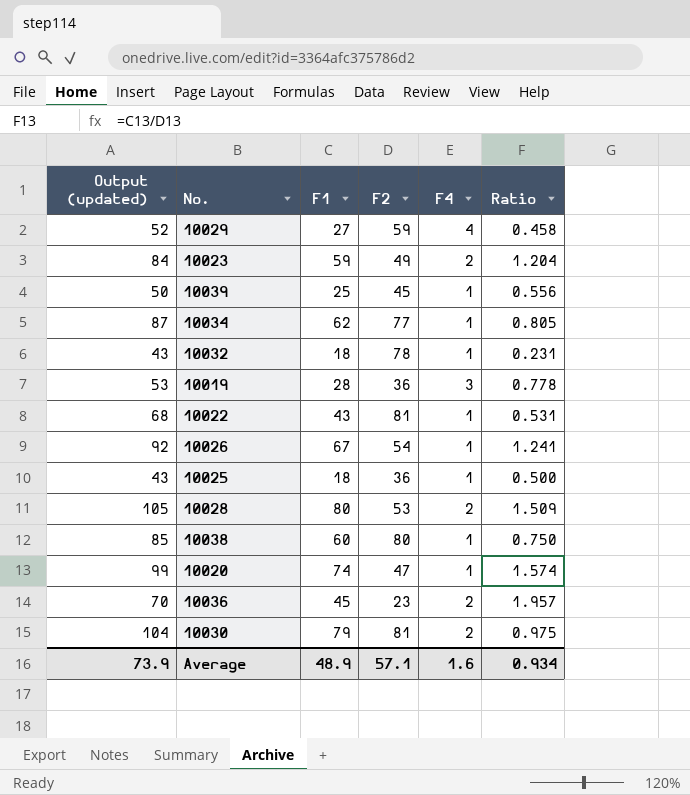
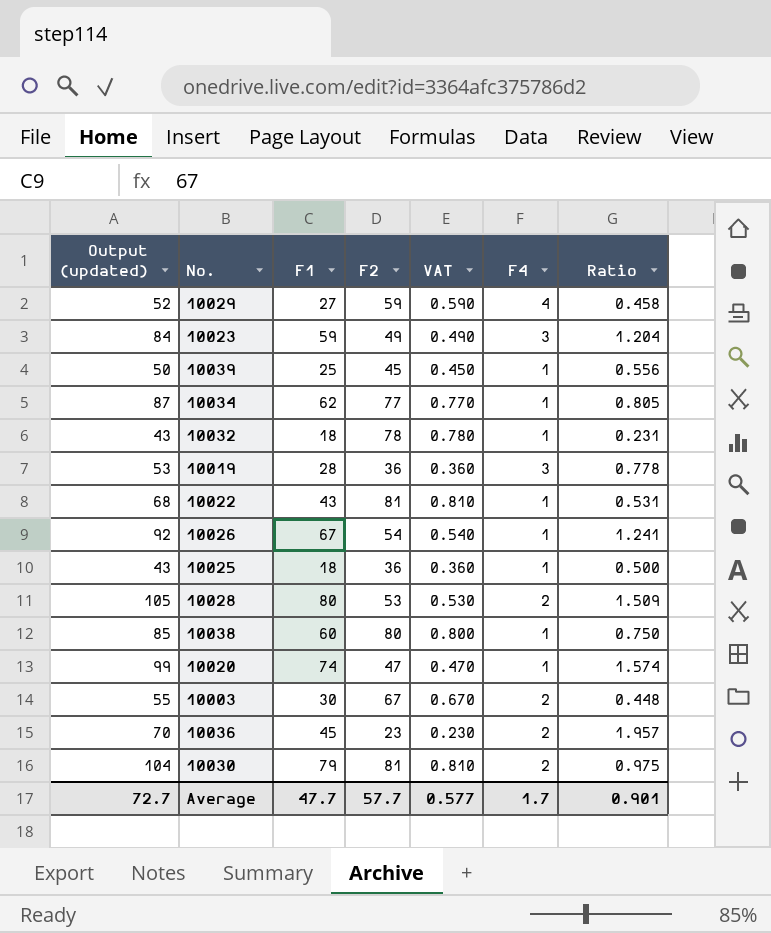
column VAT | formula: none -> [F2] * 0.01
10023 | F4: 2 -> 3
row 10003: none -> 55 | 30 | 67 | 0.670 | 2 | 0.448
Average | Output (updated): 73.9 -> 72.7
Average | F1: 48.9 -> 47.7
Average | F2: 57.1 -> 57.7
Average | F4: 1.6 -> 1.7
Average | Ratio: 0.934 -> 0.901

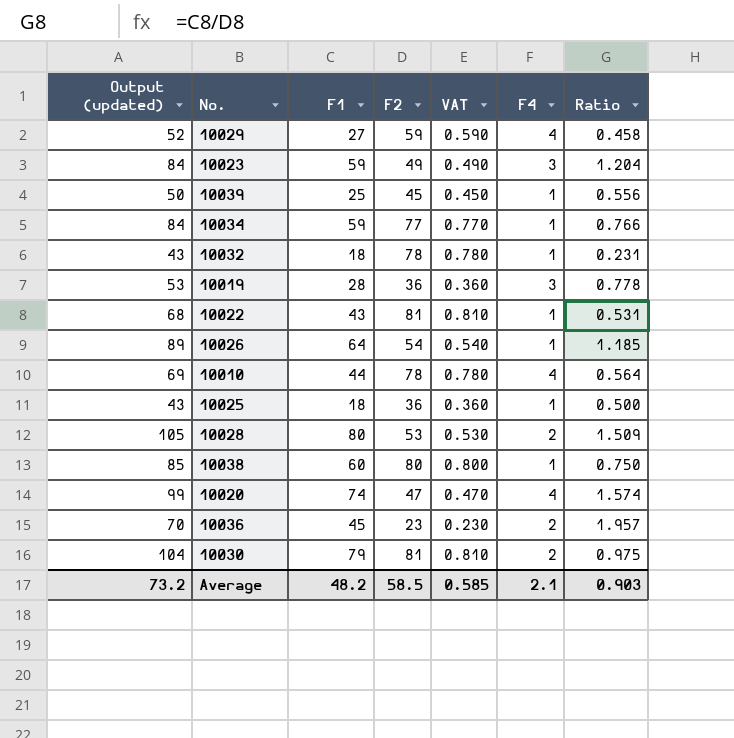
row 10003: 55 | 30 | 67 | 0.670 | 2 | 0.448 -> none
10034 | Output (updated): 87 -> 84
10034 | F1: 62 -> 59
10034 | Ratio: 0.805 -> 0.766
10026 | Output (updated): 92 -> 89
10026 | F1: 67 -> 64
10026 | Ratio: 1.241 -> 1.185
row 10010: none -> 69 | 44 | 78 | 0.780 | 4 | 0.564
10020 | F4: 1 -> 4
Average | Output (updated): 72.7 -> 73.2
Average | F1: 47.7 -> 48.2
Average | F2: 57.7 -> 58.5
Average | VAT: 0.577 -> 0.585
Average | F4: 1.7 -> 2.1
Average | Ratio: 0.901 -> 0.903

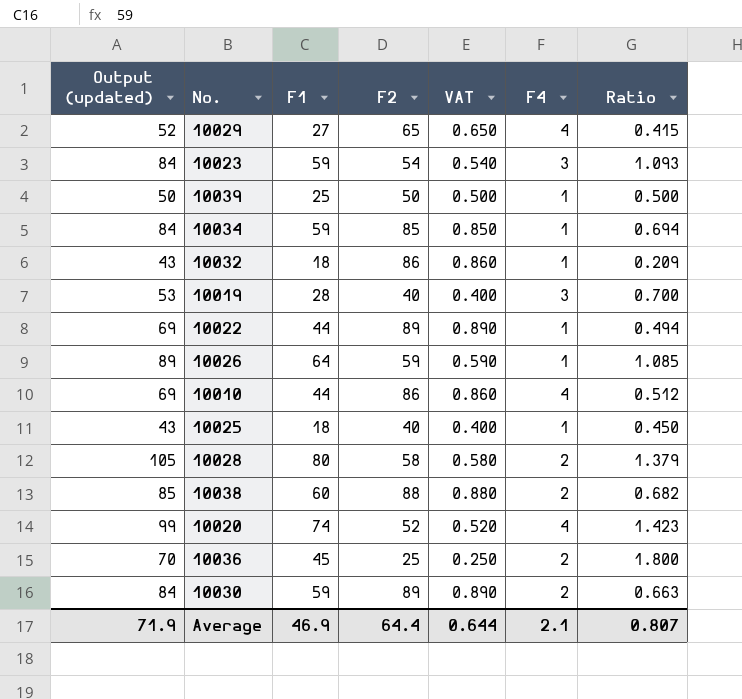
10029 | F2: 59 -> 65
10029 | VAT: 0.590 -> 0.650
10029 | Ratio: 0.458 -> 0.415
10023 | F2: 49 -> 54
10023 | VAT: 0.490 -> 0.540
10023 | Ratio: 1.204 -> 1.093
10039 | F2: 45 -> 50
10039 | VAT: 0.450 -> 0.500
10039 | Ratio: 0.556 -> 0.500
10034 | F2: 77 -> 85
10034 | VAT: 0.770 -> 0.850
10034 | Ratio: 0.766 -> 0.694
10032 | F2: 78 -> 86
10032 | VAT: 0.780 -> 0.860
10032 | Ratio: 0.231 -> 0.209
10019 | F2: 36 -> 40
10019 | VAT: 0.360 -> 0.400
10019 | Ratio: 0.778 -> 0.700
10022 | Output (updated): 68 -> 69
10022 | F1: 43 -> 44
10022 | F2: 81 -> 89
10022 | VAT: 0.810 -> 0.890
10022 | Ratio: 0.531 -> 0.494
10026 | F2: 54 -> 59
10026 | VAT: 0.540 -> 0.590
10026 | Ratio: 1.185 -> 1.085
10010 | F2: 78 -> 86
10010 | VAT: 0.780 -> 0.860
10010 | Ratio: 0.564 -> 0.512
10025 | F2: 36 -> 40
10025 | VAT: 0.360 -> 0.400
10025 | Ratio: 0.500 -> 0.450
10028 | F2: 53 -> 58
10028 | VAT: 0.530 -> 0.580
10028 | Ratio: 1.509 -> 1.379
10038 | F2: 80 -> 88
10038 | VAT: 0.800 -> 0.880
10038 | F4: 1 -> 2
10038 | Ratio: 0.750 -> 0.682
10020 | F2: 47 -> 52
10020 | VAT: 0.470 -> 0.520
10020 | Ratio: 1.574 -> 1.423
10036 | F2: 23 -> 25
10036 | VAT: 0.230 -> 0.250
10036 | Ratio: 1.957 -> 1.800
10030 | Output (updated): 104 -> 84
10030 | F1: 79 -> 59
10030 | F2: 81 -> 89
10030 | VAT: 0.810 -> 0.890
10030 | Ratio: 0.975 -> 0.663
Average | Output (updated): 73.2 -> 71.9
Average | F1: 48.2 -> 46.9
Average | F2: 58.5 -> 64.4
Average | VAT: 0.585 -> 0.644
Average | Ratio: 0.903 -> 0.807

